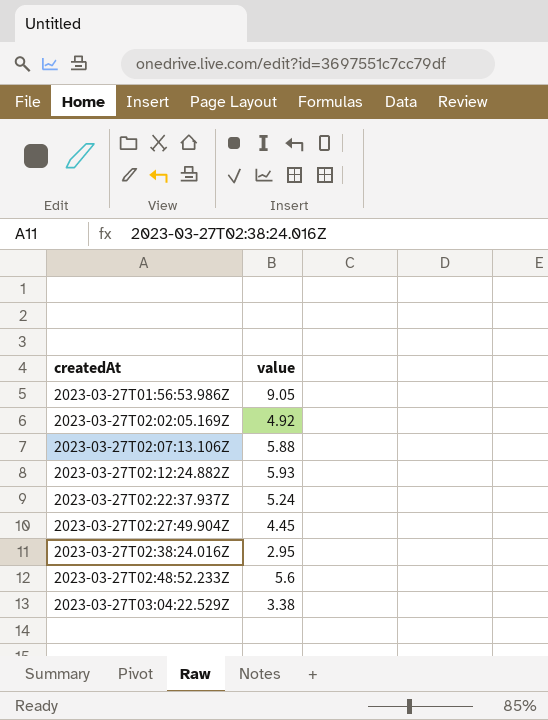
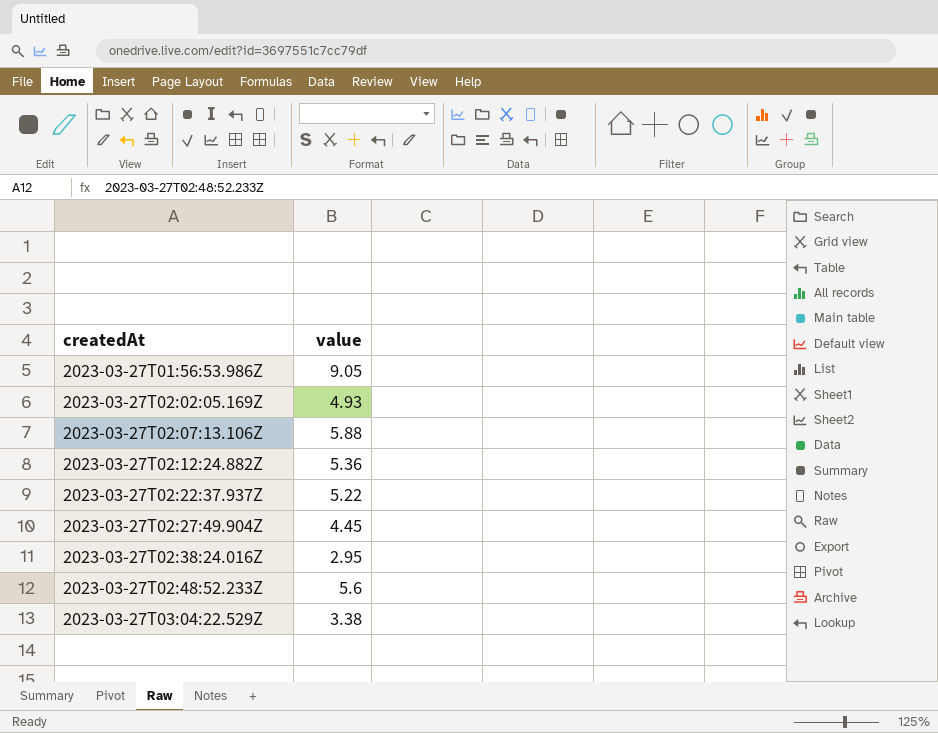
2023-03-27T02:02:05.169Z | value: 4.92 -> 4.93
2023-03-27T02:12:24.882Z | value: 5.93 -> 5.36
2023-03-27T02:22:37.937Z | value: 5.24 -> 5.22

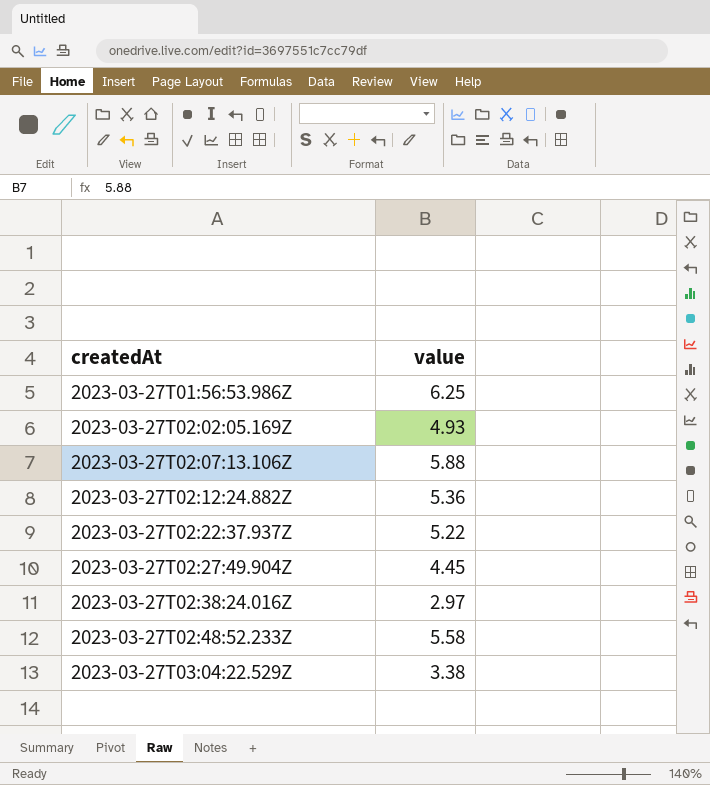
2023-03-27T01:56:53.986Z | value: 9.05 -> 6.25
2023-03-27T02:38:24.016Z | value: 2.95 -> 2.97
2023-03-27T02:48:52.233Z | value: 5.6 -> 5.58

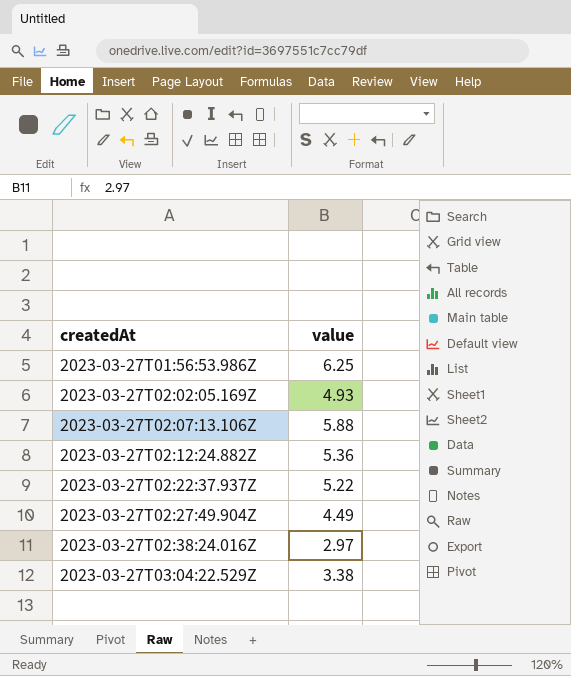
row 2023-03-27T02:48:52.233Z: 5.58 -> none
2023-03-27T02:27:49.904Z | value: 4.45 -> 4.49

